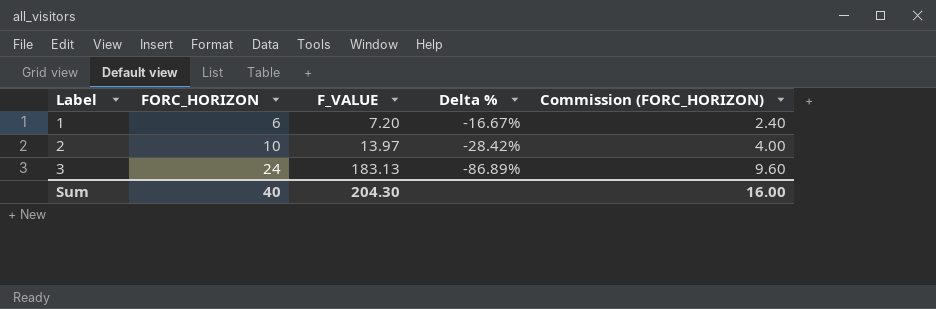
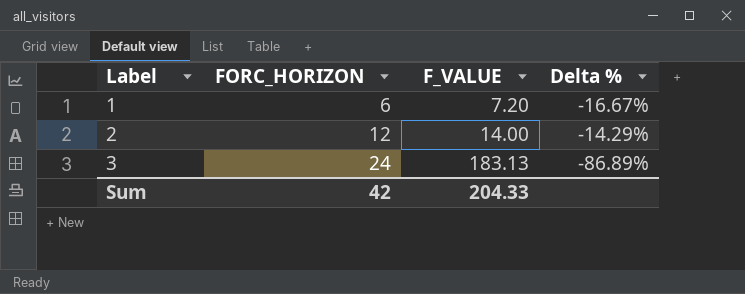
column Commission (FORC_HORIZON) | formula: [FORC_HORIZON] * 0.4 -> none
2 | FORC_HORIZON: 10 -> 12
2 | F_VALUE: 13.97 -> 14.00
2 | Delta %: -28.42% -> -14.29%
Sum | FORC_HORIZON: 40 -> 42
Sum | F_VALUE: 204.30 -> 204.33

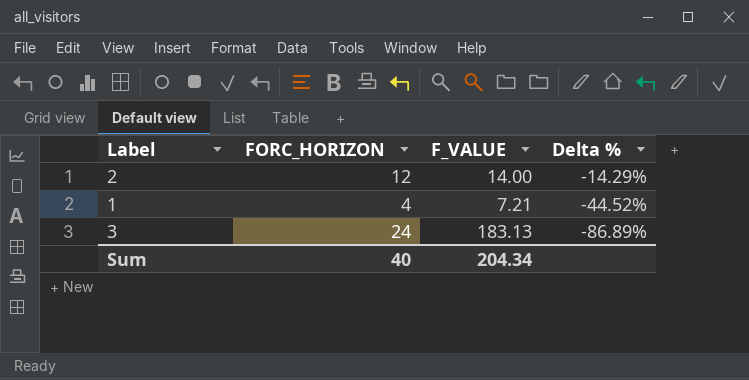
row order: Label ascending -> Delta % descending
1 | FORC_HORIZON: 6 -> 4
1 | F_VALUE: 7.20 -> 7.21
1 | Delta %: -16.67% -> -44.52%
Sum | FORC_HORIZON: 42 -> 40
Sum | F_VALUE: 204.33 -> 204.34

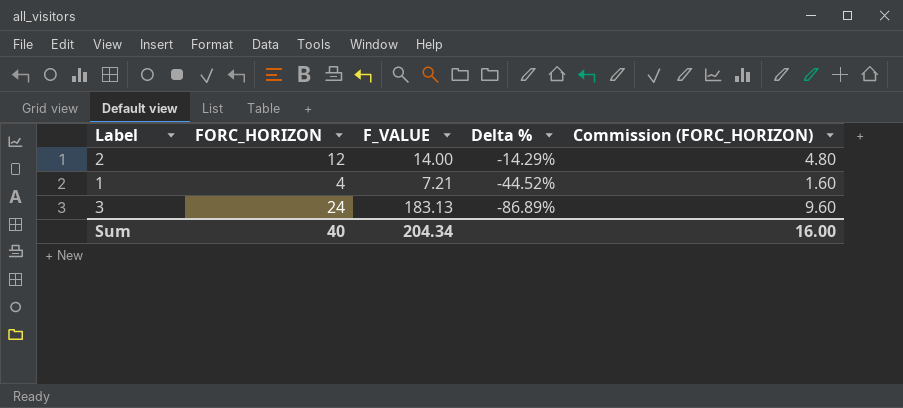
column Commission (FORC_HORIZON) | formula: none -> [FORC_HORIZON] * 0.4

